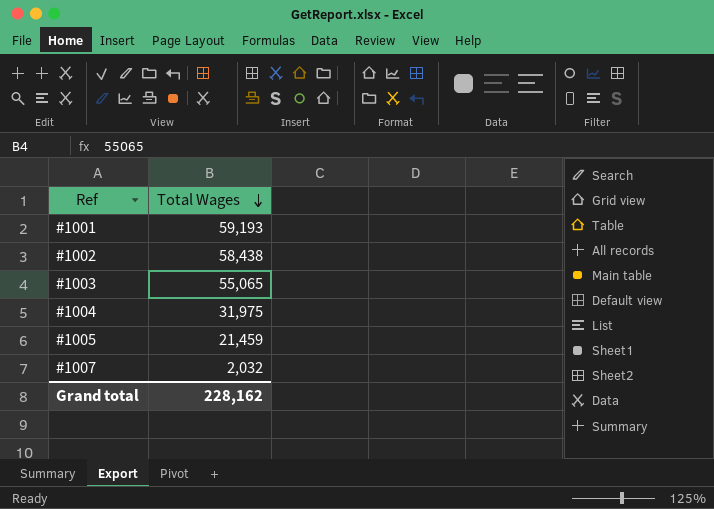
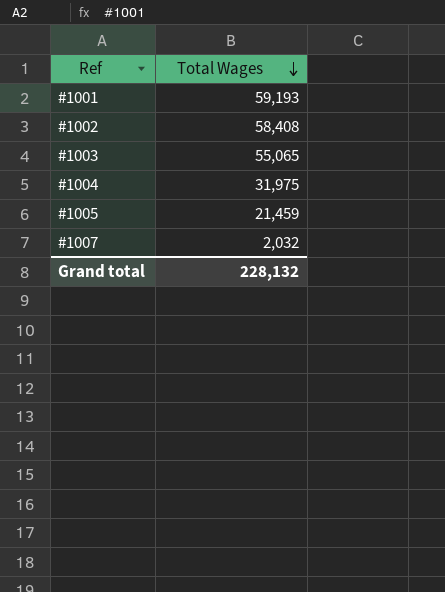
#1002 | Total Wages: 58,438 -> 58,408
Grand total | Total Wages: 228,162 -> 228,132

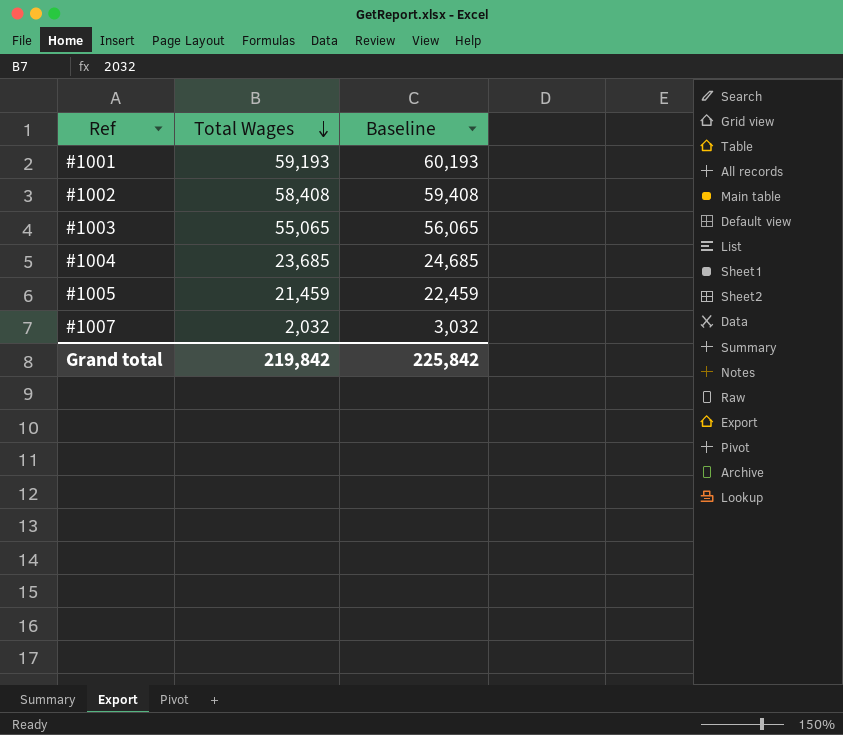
column Baseline | formula: none -> [Total Wages] + 1000
#1004 | Total Wages: 31,975 -> 23,685
Grand total | Total Wages: 228,132 -> 219,842

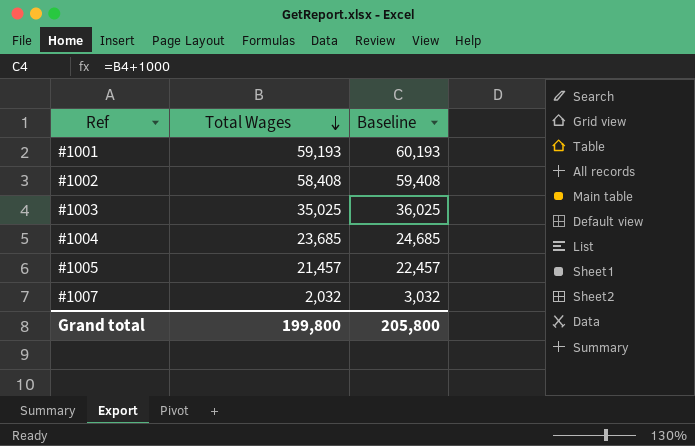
#1003 | Total Wages: 55,065 -> 35,025
#1003 | Baseline: 56,065 -> 36,025
#1005 | Total Wages: 21,459 -> 21,457
#1005 | Baseline: 22,459 -> 22,457
Grand total | Total Wages: 219,842 -> 199,800
Grand total | Baseline: 225,842 -> 205,800

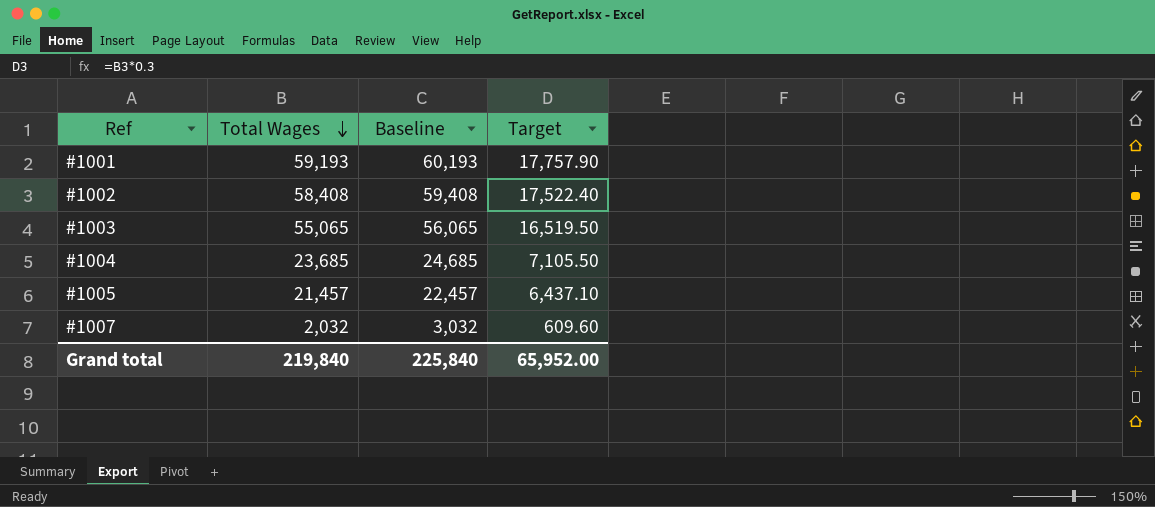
column Target | formula: none -> [Total Wages] * 0.3
#1003 | Total Wages: 35,025 -> 55,065
#1003 | Baseline: 36,025 -> 56,065
Grand total | Total Wages: 199,800 -> 219,840
Grand total | Baseline: 205,800 -> 225,840

